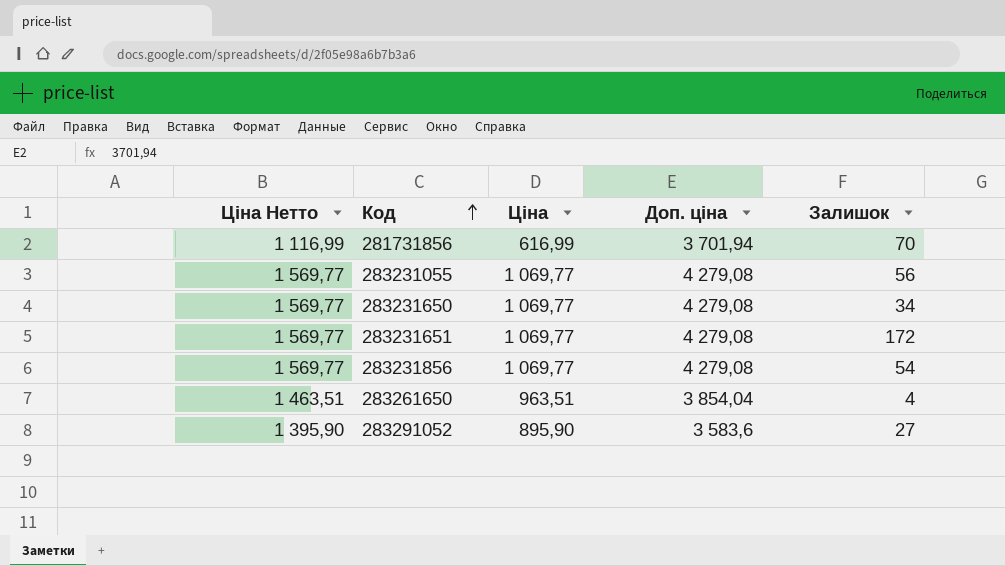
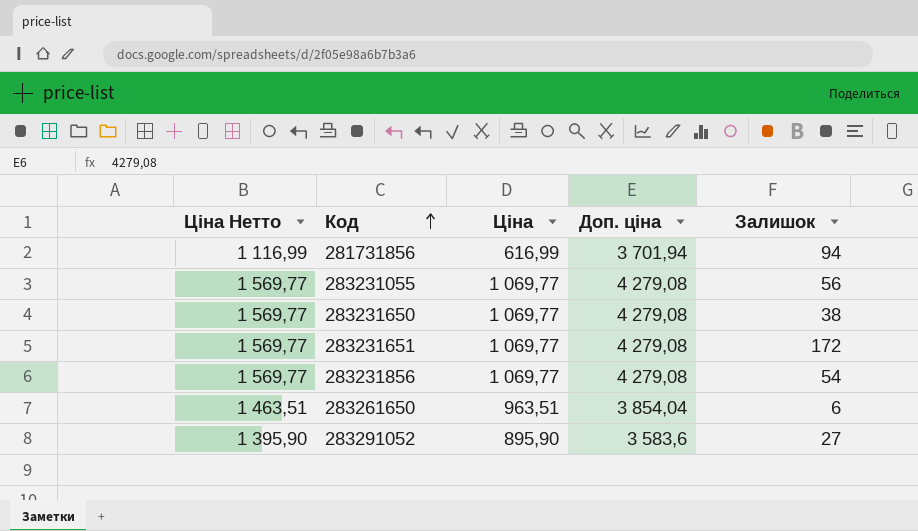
281731856 | Залишок: 70 -> 94
283231650 | Залишок: 34 -> 38
283261650 | Залишок: 4 -> 6

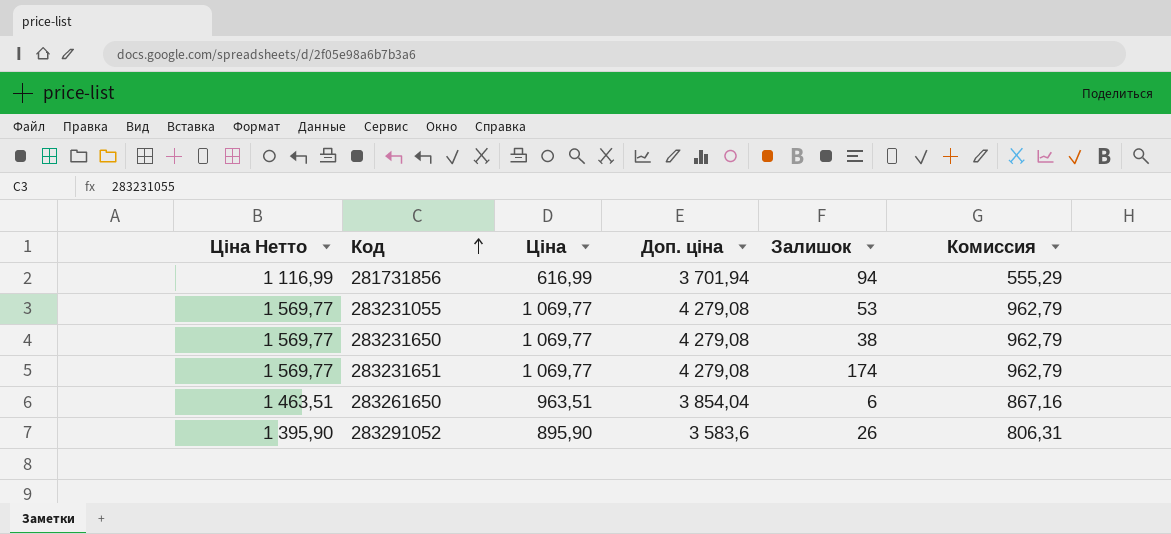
column Комиссия | formula: none -> [Ціна] * 0,9
row 283231856: 1 569,77 | 1 069,77 | 4 279,08 | 54 -> none
283231055 | Залишок: 56 -> 53
283231651 | Залишок: 172 -> 174
283291052 | Залишок: 27 -> 26

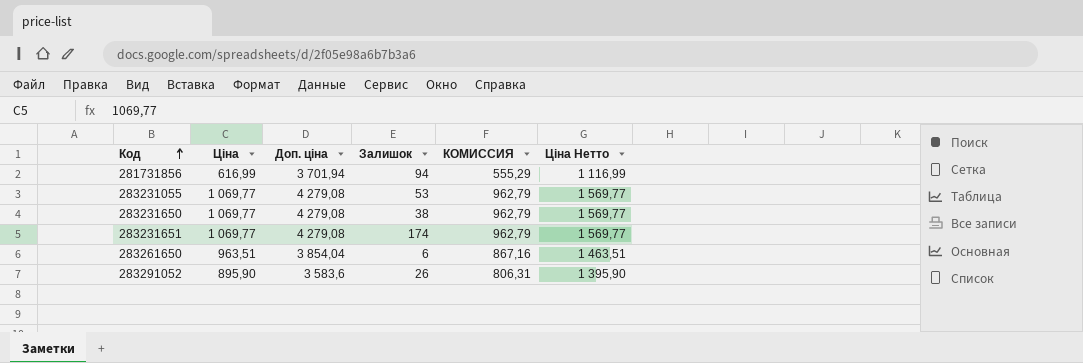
column name: Комиссия -> КОМИССИЯ
column Ціна Нетто | position: 1 -> 6

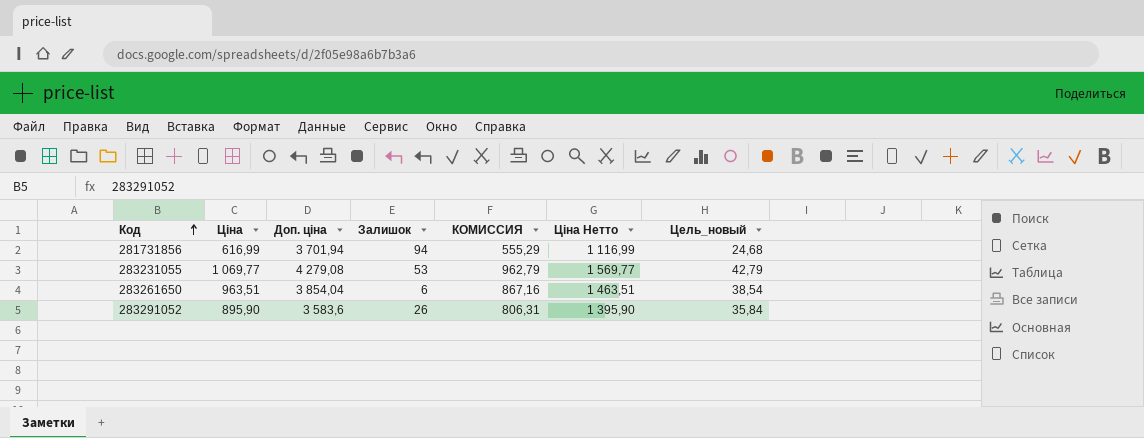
column Цель_новый | formula: none -> [Ціна] * 0,04
row 283231650: 1 069,77 | 4 279,08 | 38 | 962,79 | 1 569,77 -> none
row 283231651: 1 069,77 | 4 279,08 | 174 | 962,79 | 1 569,77 -> none

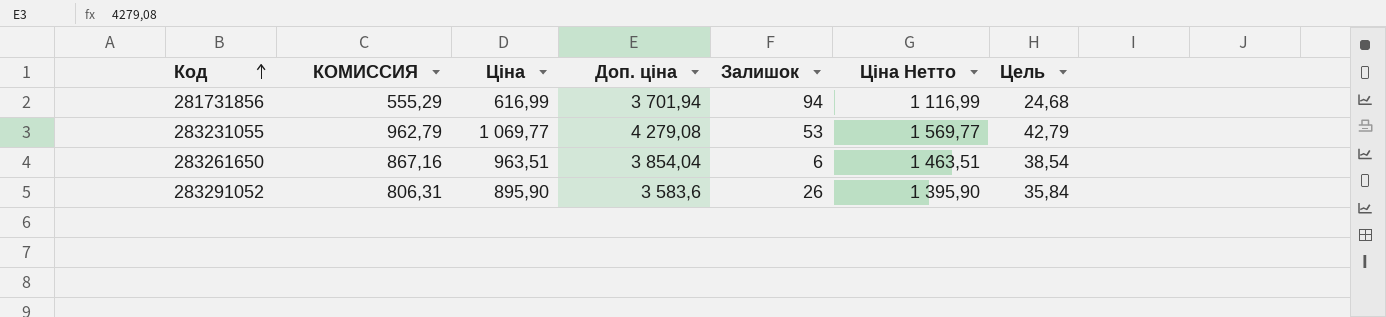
column КОМИССИЯ | position: 5 -> 2
column name: Цель_новый -> Цель

